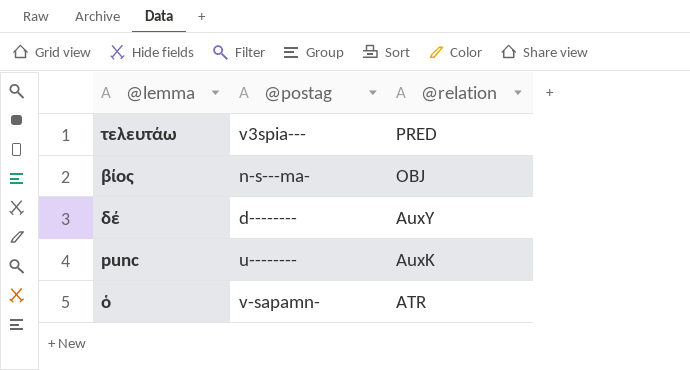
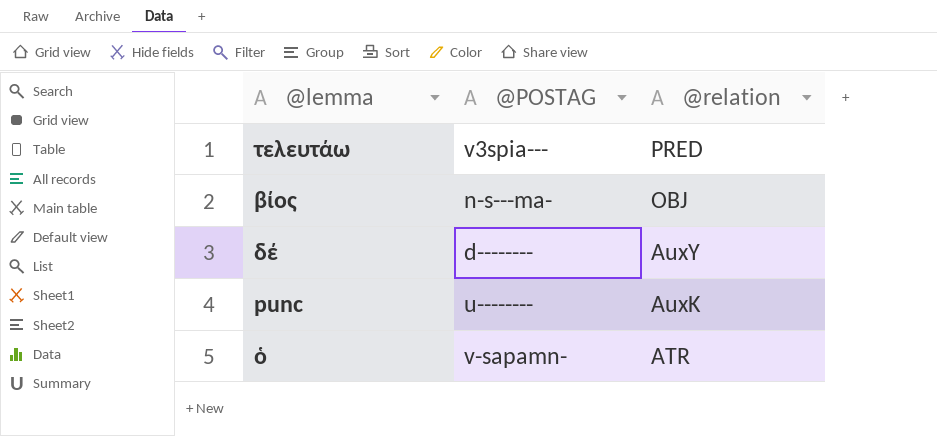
column name: @postag -> @POSTAG

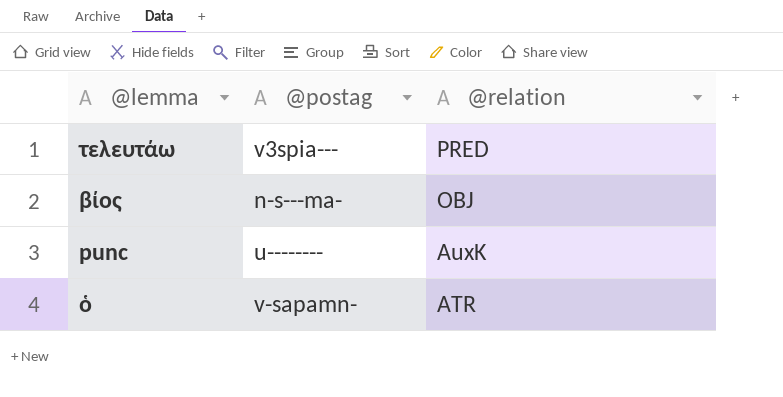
column name: @POSTAG -> @postag
row δέ: d-------- | AuxY -> none

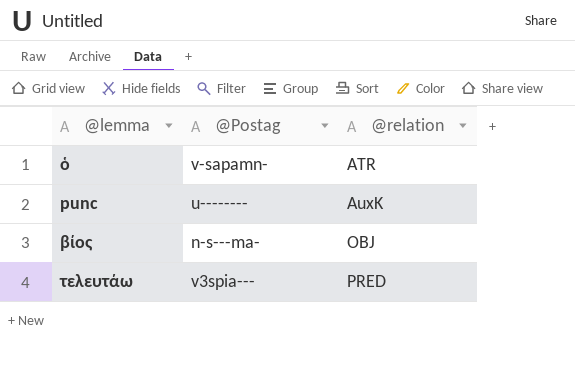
row order: @relation descending -> @relation ascending
column name: @postag -> @Postag

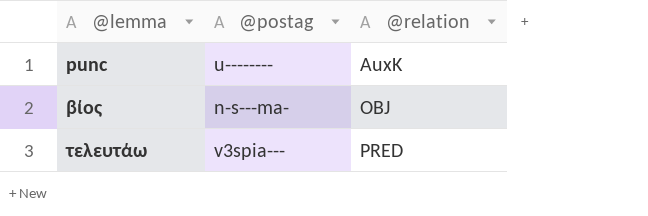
column name: @Postag -> @postag
row ὁ: v-sapamn- | ATR -> none

